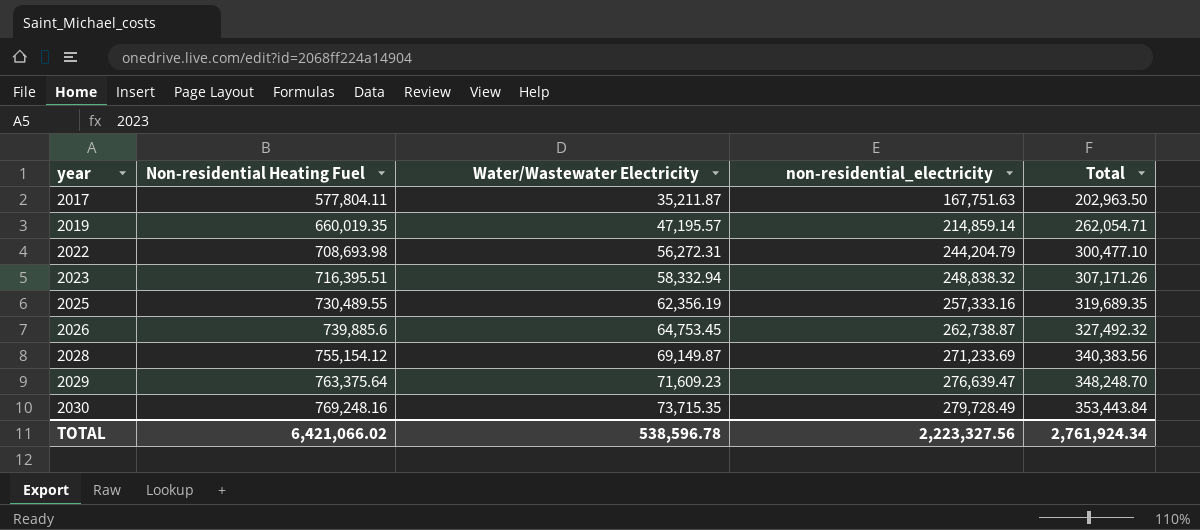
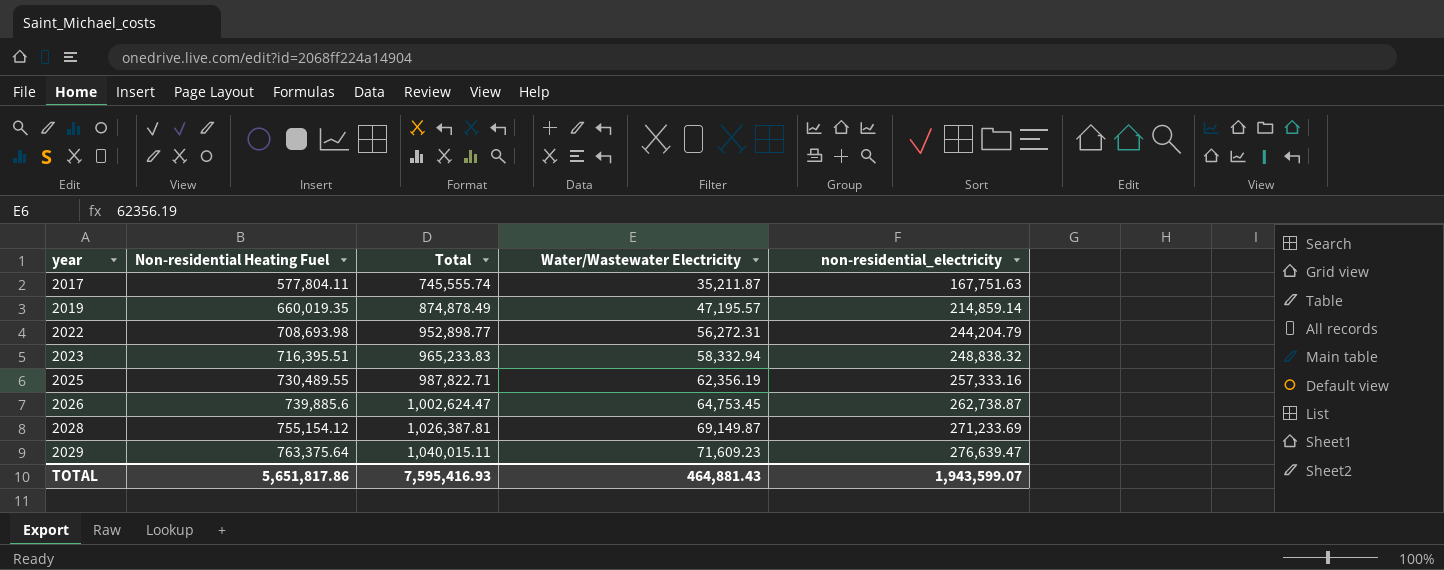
column Total | formula: [Water/Wastewater Electricity] + [non-residential_electricity] -> [Non-residential Heating Fuel] + [non-residential_electricity]
column Total | position: 5 -> 3
row 2030: 769,248.16 | 73,715.35 | 279,728.49 | 353,443.84 -> none
TOTAL | Non-residential Heating Fuel: 6,421,066.02 -> 5,651,817.86
TOTAL | Total: 2,761,924.34 -> 7,595,416.93
TOTAL | Water/Wastewater Electricity: 538,596.78 -> 464,881.43
TOTAL | non-residential_electricity: 2,223,327.56 -> 1,943,599.07

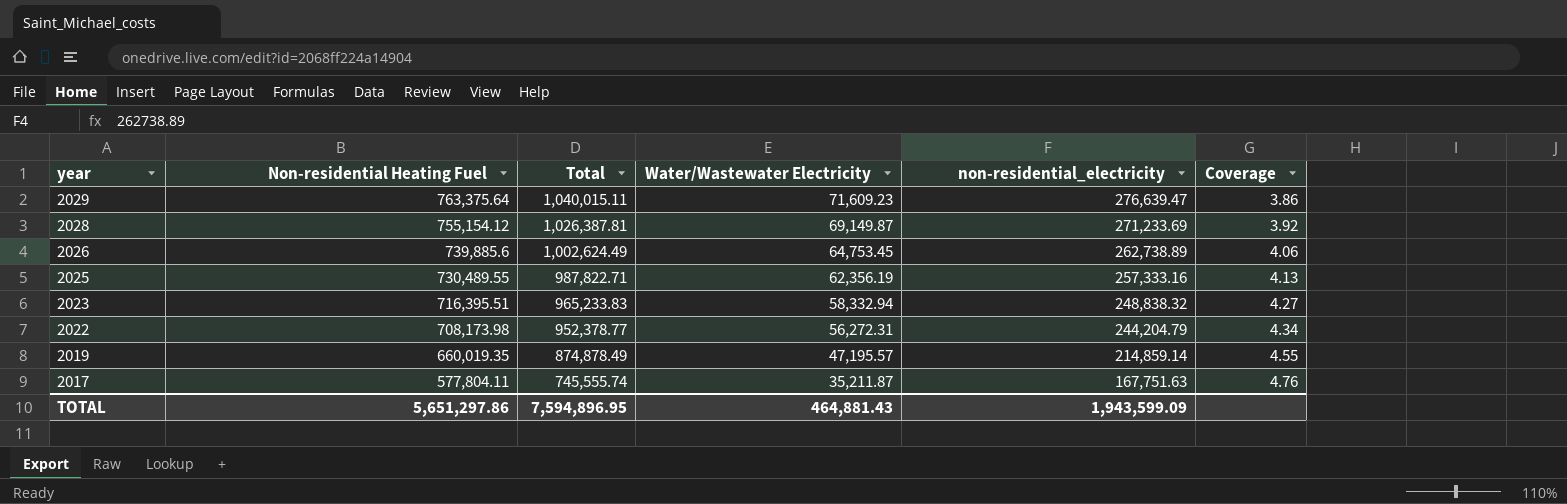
row order: year ascending -> year descending
column Coverage | formula: none -> [non-residential_electricity] / [Water/Wastewater Electricity]
2026 | Total: 1,002,624.47 -> 1,002,624.49
2026 | non-residential_electricity: 262,738.87 -> 262,738.89
2022 | Non-residential Heating Fuel: 708,693.98 -> 708,173.98
2022 | Total: 952,898.77 -> 952,378.77
TOTAL | Non-residential Heating Fuel: 5,651,817.86 -> 5,651,297.86
TOTAL | Total: 7,595,416.93 -> 7,594,896.95
TOTAL | non-residential_electricity: 1,943,599.07 -> 1,943,599.09

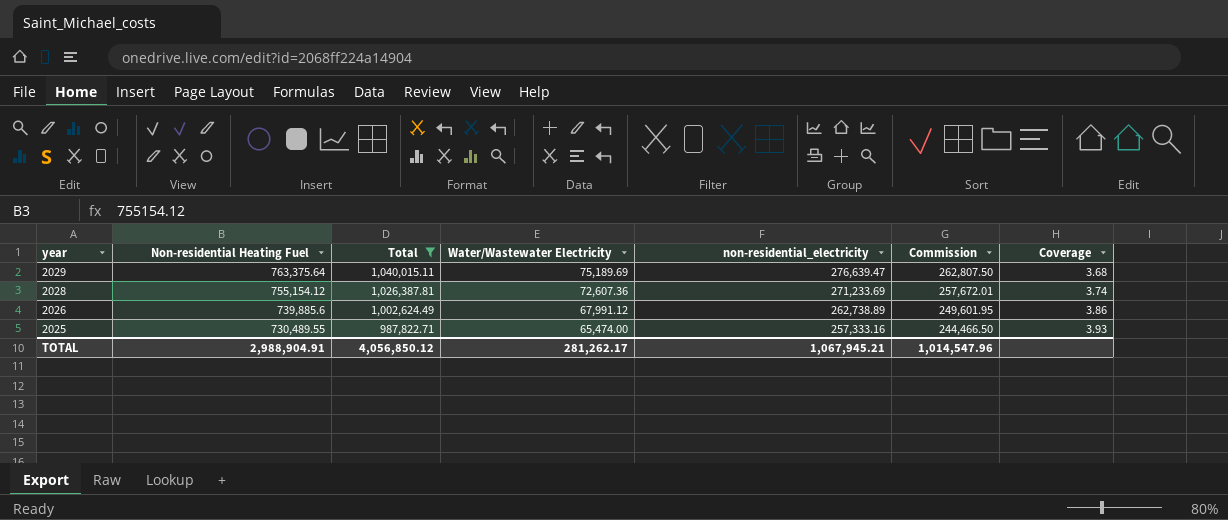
filter: none -> Total >= 987,822.71
column Commission | formula: none -> [non-residential_electricity] * 0.95
2029 | Water/Wastewater Electricity: 71,609.23 -> 75,189.69
2029 | Coverage: 3.86 -> 3.68
2028 | Water/Wastewater Electricity: 69,149.87 -> 72,607.36
2028 | Coverage: 3.92 -> 3.74
2026 | Water/Wastewater Electricity: 64,753.45 -> 67,991.12
2026 | Coverage: 4.06 -> 3.86
2025 | Water/Wastewater Electricity: 62,356.19 -> 65,474.00
2025 | Coverage: 4.13 -> 3.93
TOTAL | Non-residential Heating Fuel: 5,651,297.86 -> 2,988,904.91
TOTAL | Total: 7,594,896.95 -> 4,056,850.12
TOTAL | Water/Wastewater Electricity: 464,881.43 -> 281,262.17
TOTAL | non-residential_electricity: 1,943,599.09 -> 1,067,945.21

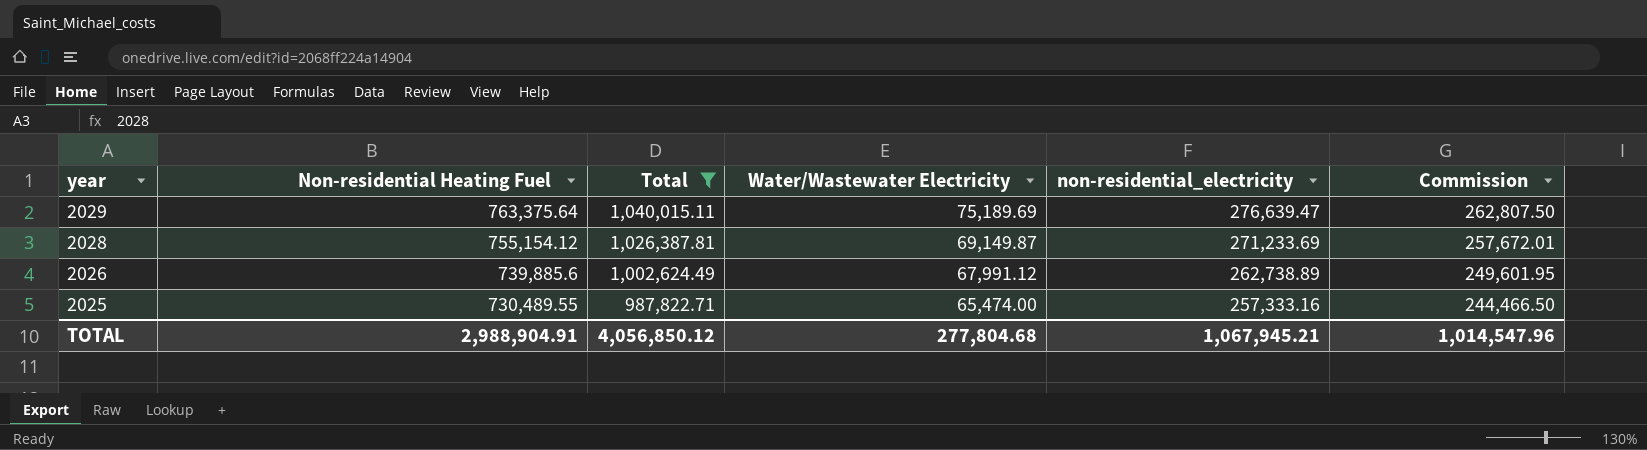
column Coverage | formula: [non-residential_electricity] / [Water/Wastewater Electricity] -> none
2028 | Water/Wastewater Electricity: 72,607.36 -> 69,149.87
TOTAL | Water/Wastewater Electricity: 281,262.17 -> 277,804.68

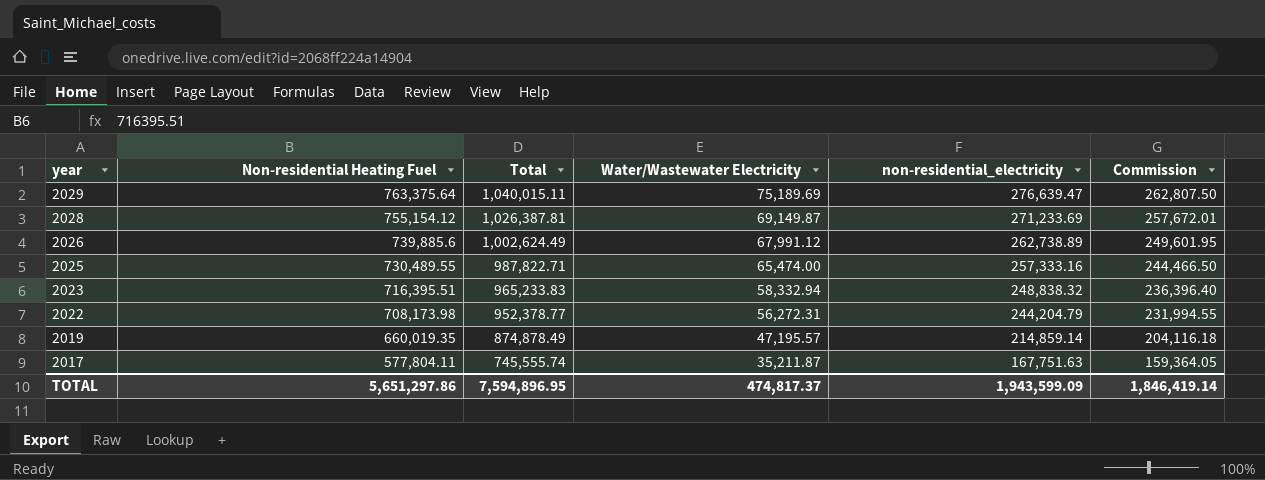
filter: Total >= 987,822.71 -> none
TOTAL | Non-residential Heating Fuel: 2,988,904.91 -> 5,651,297.86
TOTAL | Total: 4,056,850.12 -> 7,594,896.95
TOTAL | Water/Wastewater Electricity: 277,804.68 -> 474,817.37
TOTAL | non-residential_electricity: 1,067,945.21 -> 1,943,599.09
TOTAL | Commission: 1,014,547.96 -> 1,846,419.14

